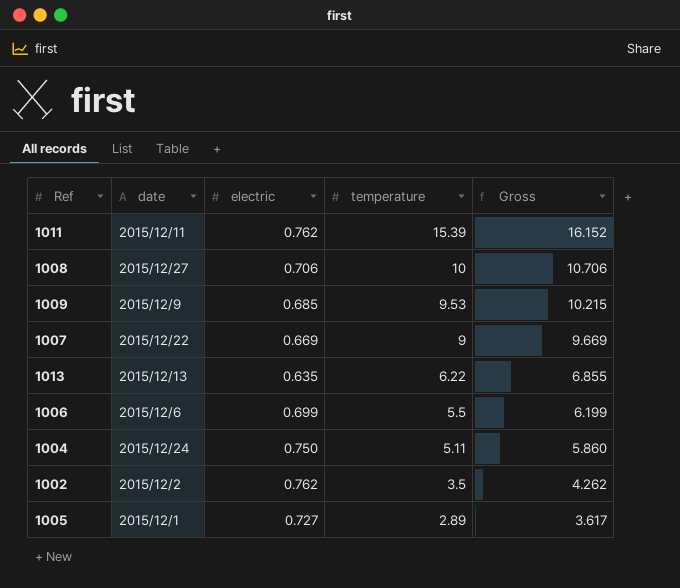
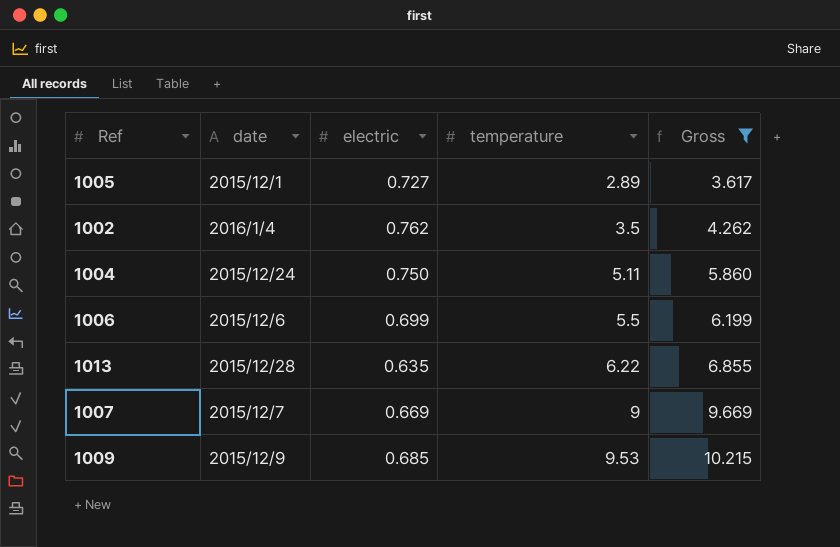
filter: none -> Gross <= 10.215
row order: temperature descending -> temperature ascending
1002 | date: 2015/12/2 -> 2016/1/4
1013 | date: 2015/12/13 -> 2015/12/28
1007 | date: 2015/12/22 -> 2015/12/7

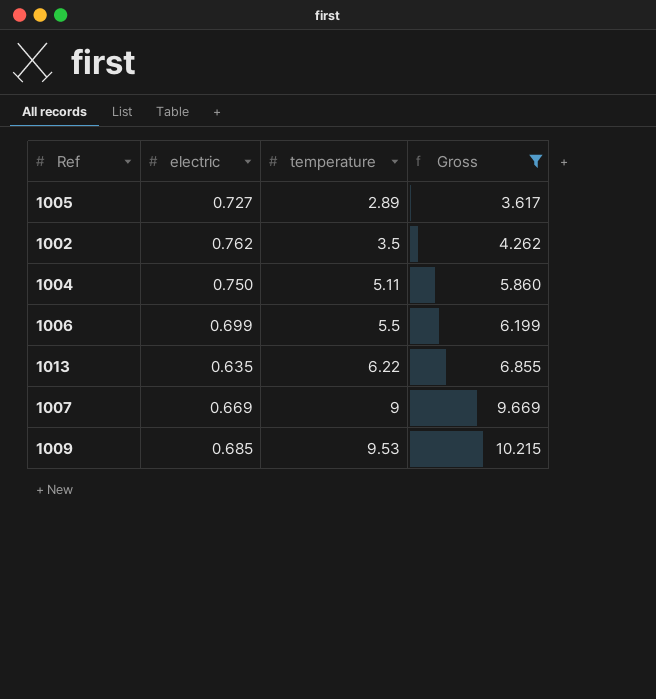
column date | position: 2 -> none

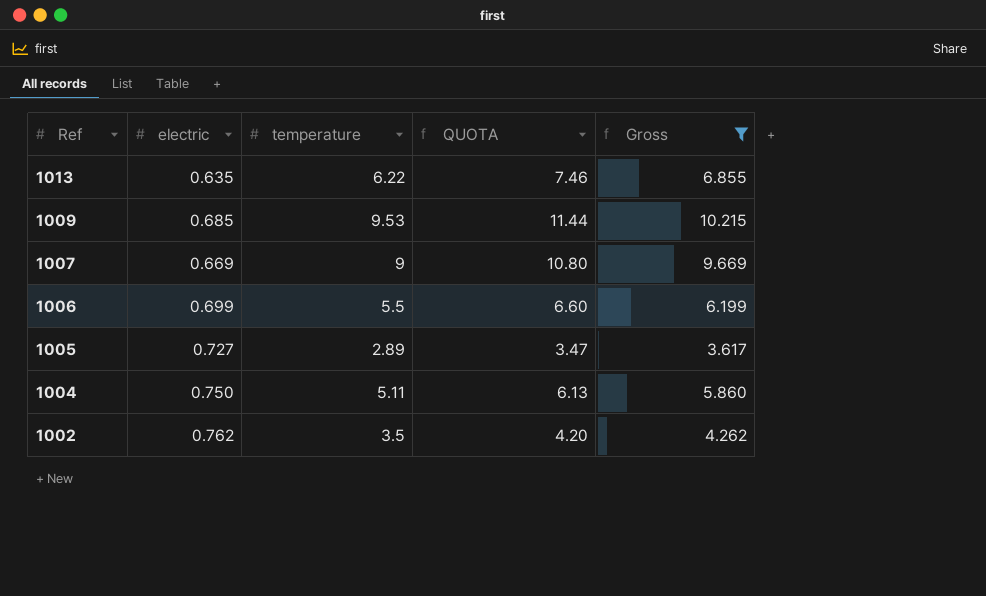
row order: temperature ascending -> Ref descending
column QUOTA | formula: none -> [temperature] * 1.2

